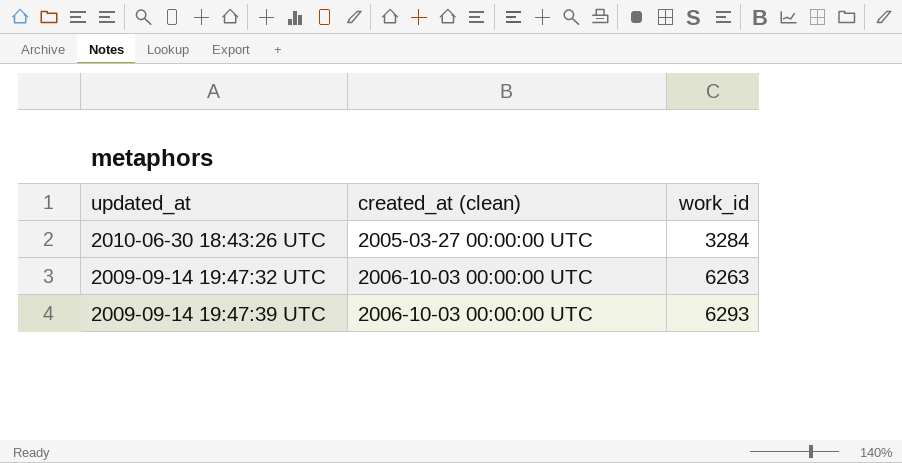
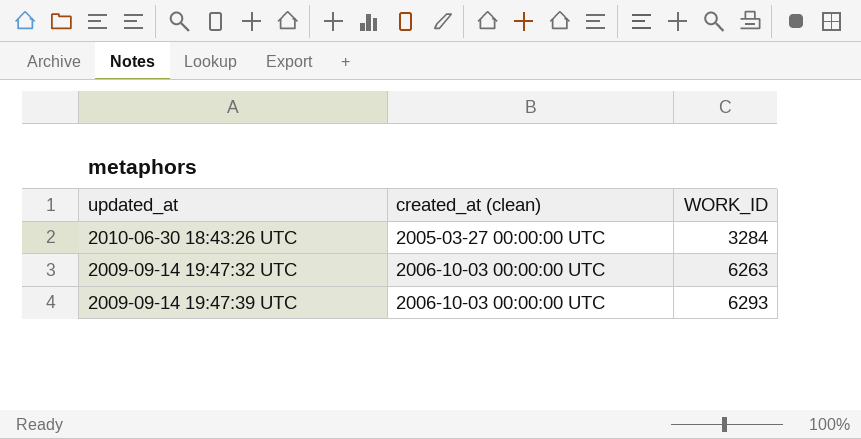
column name: work_id -> WORK_ID

